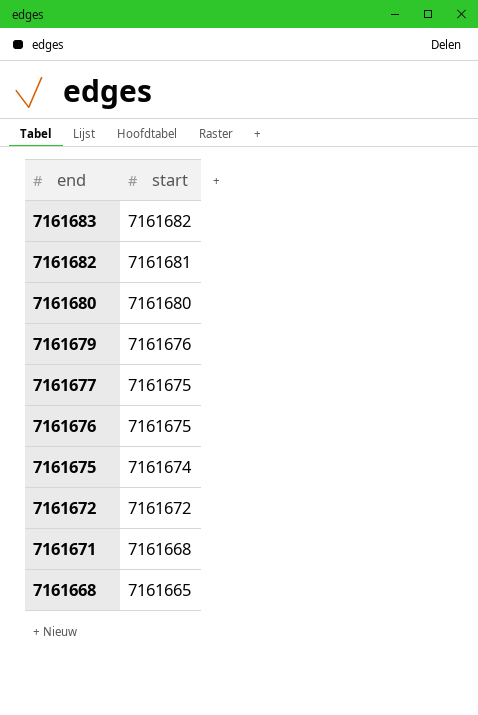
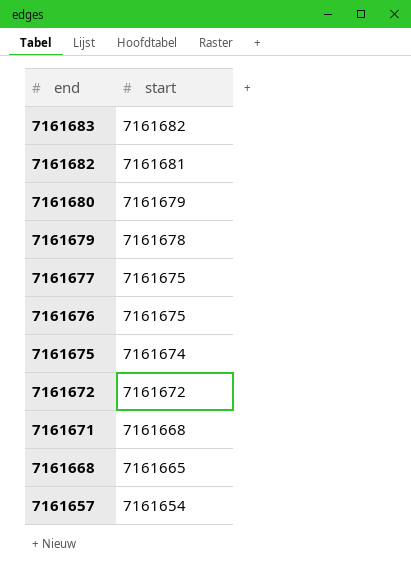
7161680 | start: 7161680 -> 7161679
7161679 | start: 7161676 -> 7161678
row 7161657: none -> 7161654

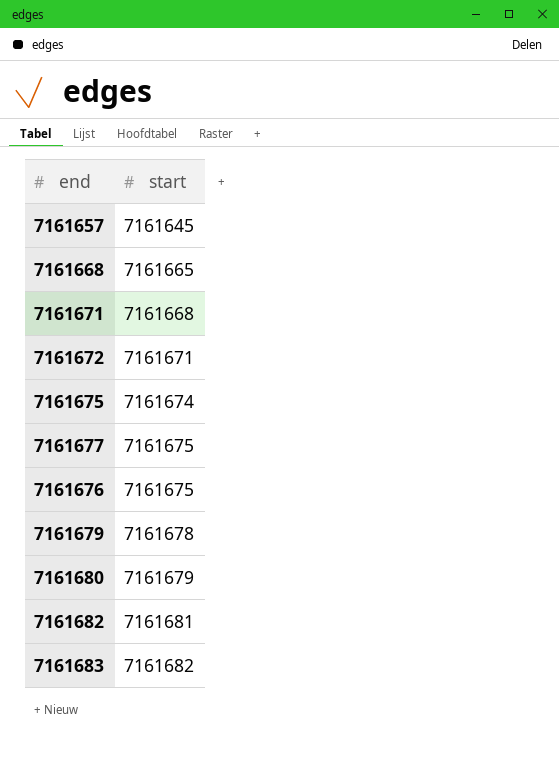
row order: end descending -> start ascending
7161657 | start: 7161654 -> 7161645
7161672 | start: 7161672 -> 7161671

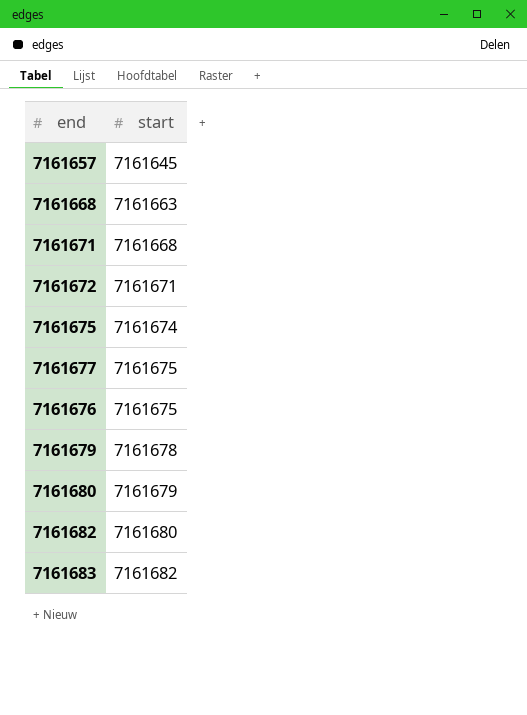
7161668 | start: 7161665 -> 7161663
7161682 | start: 7161681 -> 7161680

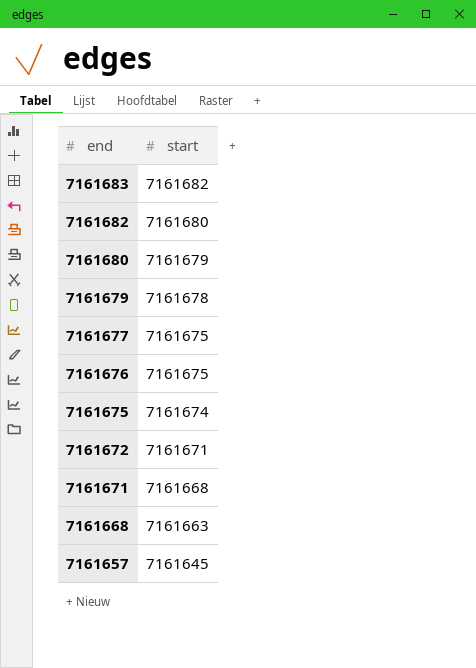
row order: start ascending -> end descending

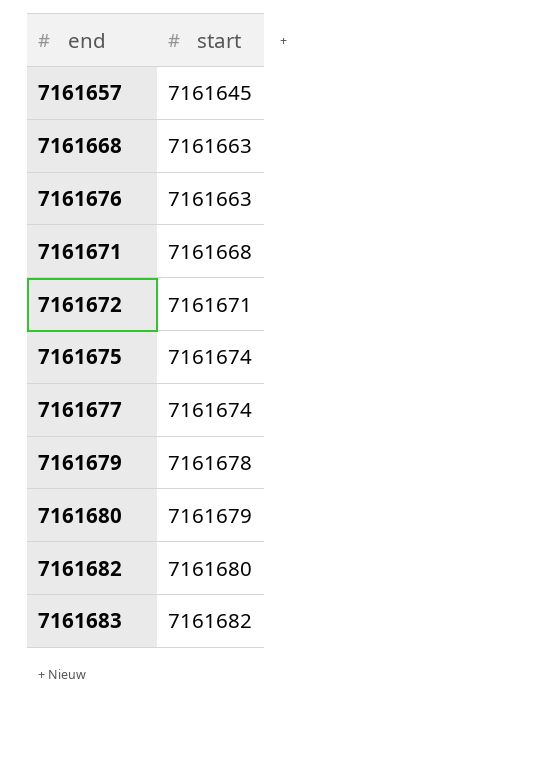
row order: end descending -> start ascending
7161676 | start: 7161675 -> 7161663
7161677 | start: 7161675 -> 7161674

